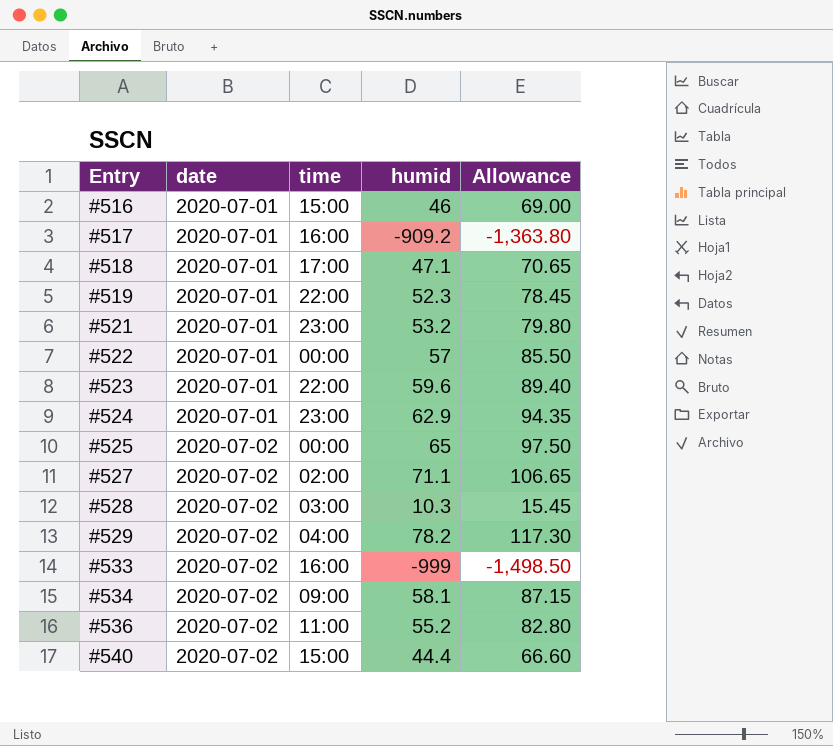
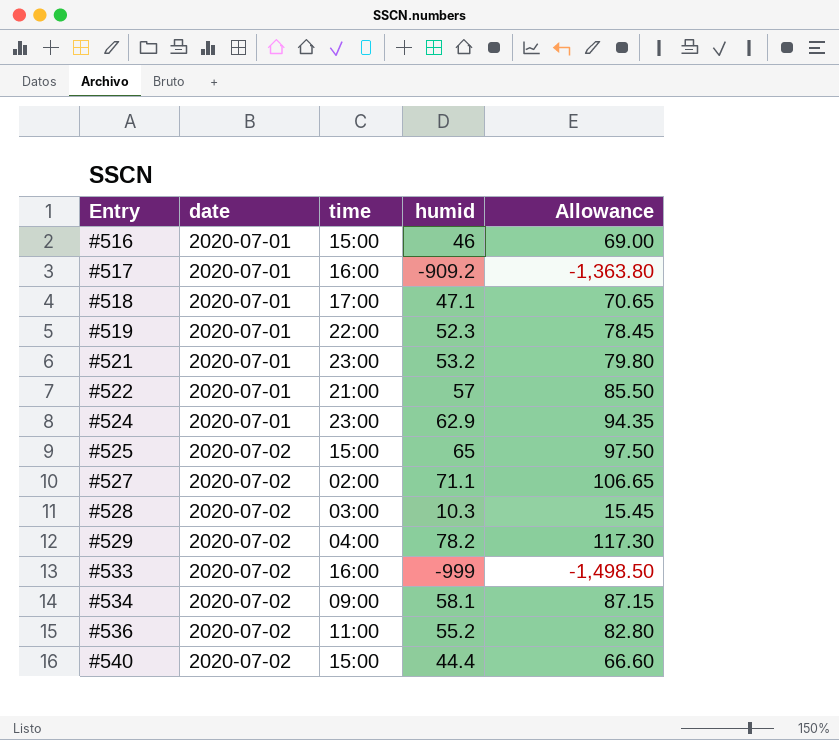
row #523: 2020-07-01 | 22:00 | 59.6 | 89.40 -> none
#522 | time: 00:00 -> 21:00
#525 | time: 00:00 -> 15:00

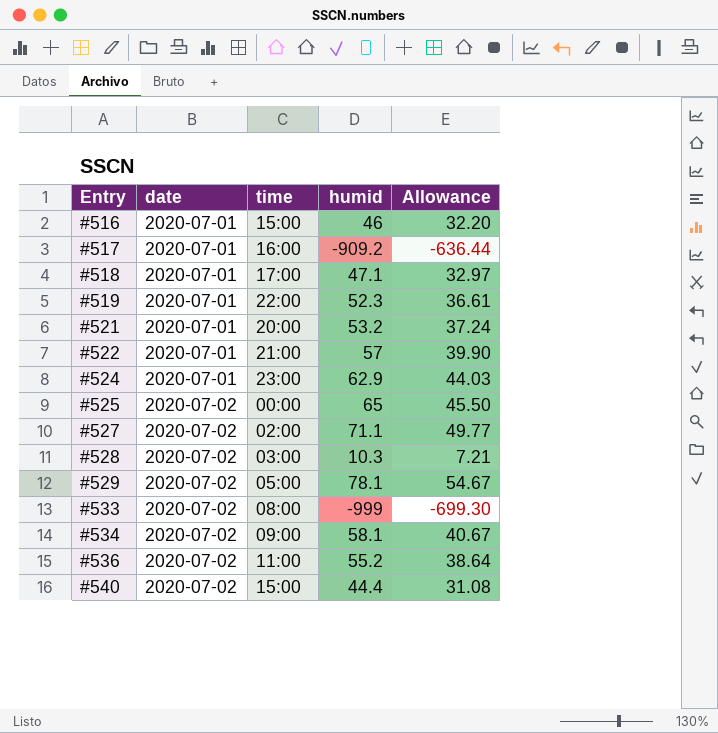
column Allowance | formula: [humid] * 1.5 -> [humid] * 0.7
#521 | time: 23:00 -> 20:00
#525 | time: 15:00 -> 00:00
#529 | time: 04:00 -> 05:00
#529 | humid: 78.2 -> 78.1
#533 | time: 16:00 -> 08:00

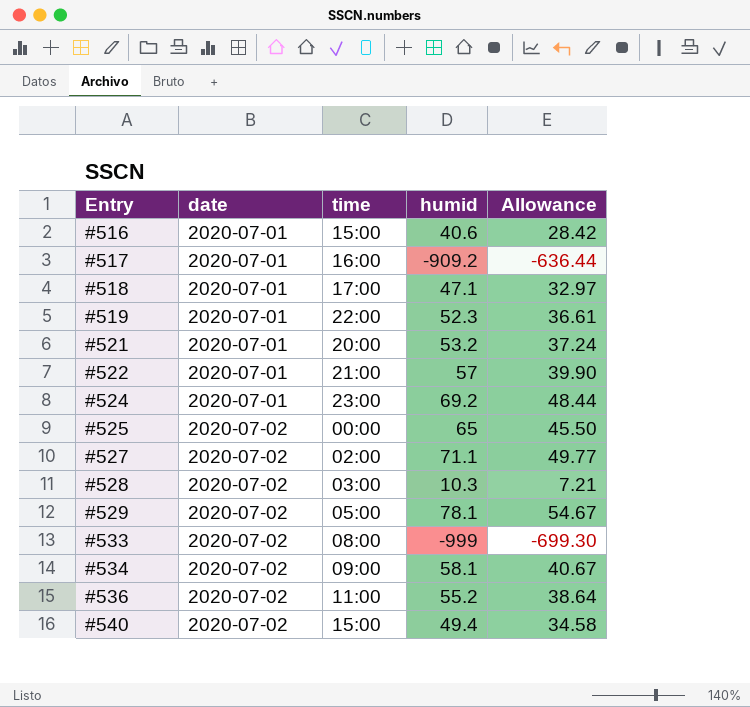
#516 | humid: 46 -> 40.6
#516 | Allowance: 32.20 -> 28.42
#524 | humid: 62.9 -> 69.2
#524 | Allowance: 44.03 -> 48.44
#540 | humid: 44.4 -> 49.4
#540 | Allowance: 31.08 -> 34.58

